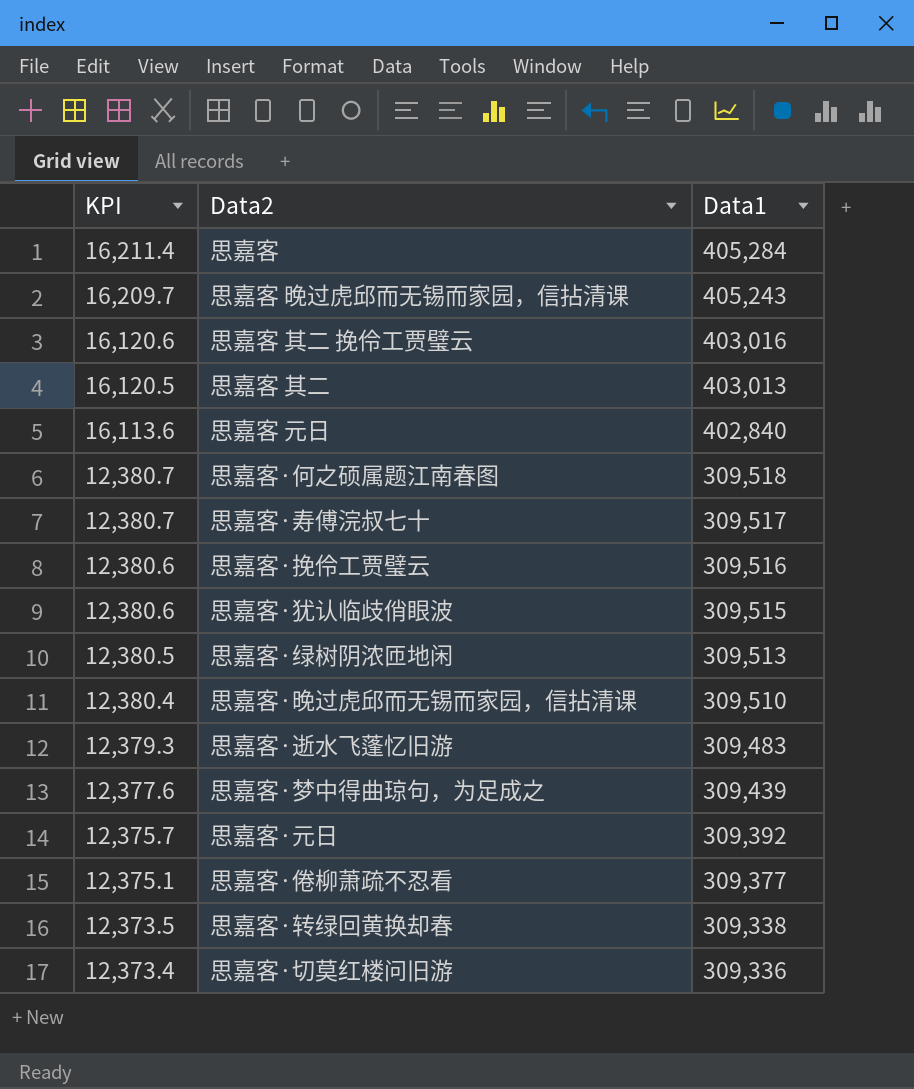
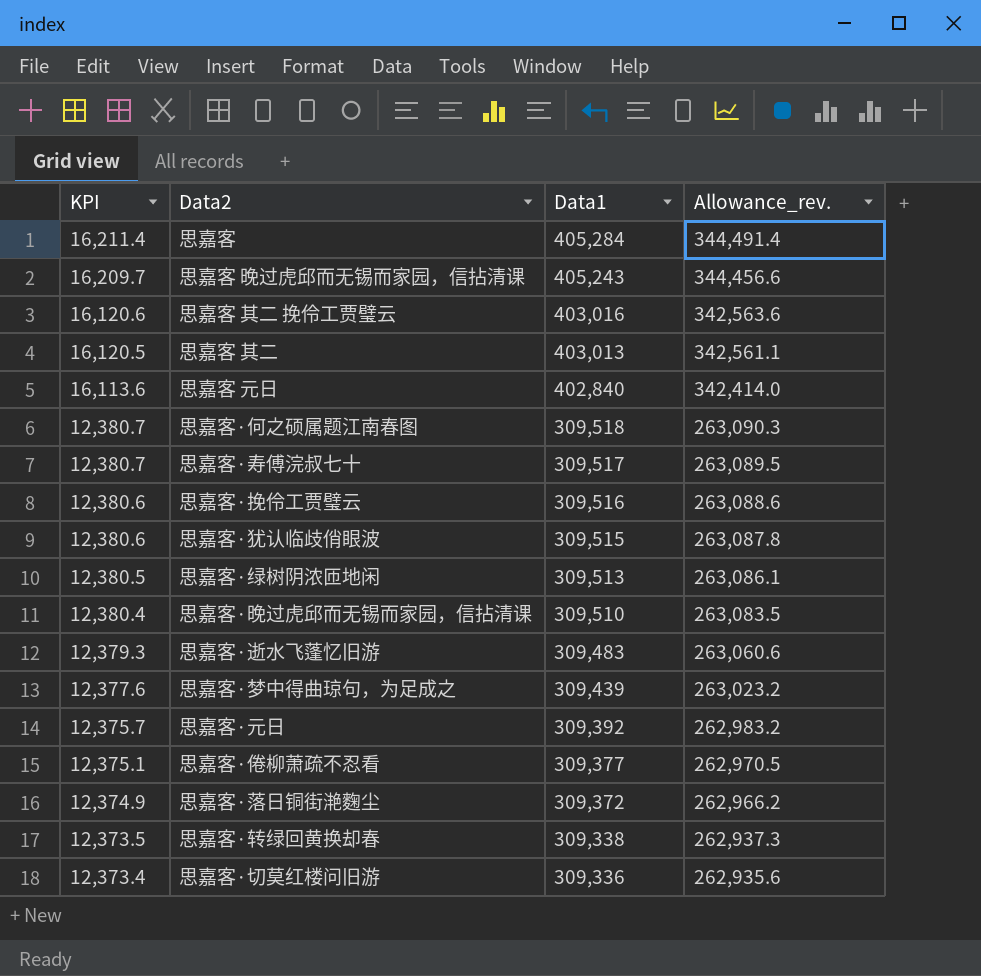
column Allowance_rev. | formula: none -> [Data1] * 0.85
row 思嘉客·落日铜街滟麴尘: none -> 12,374.9 | 309,372 | 262,966.2

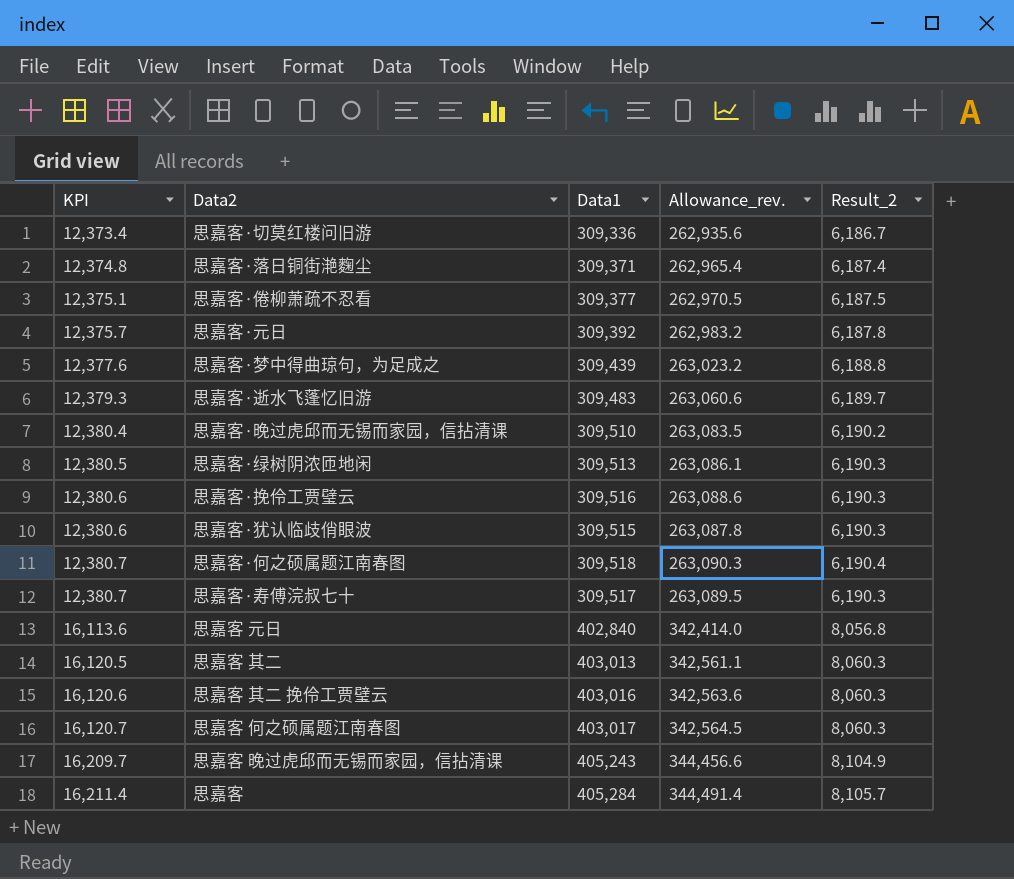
row order: KPI descending -> KPI ascending
column Result_2 | formula: none -> [Data1] * 0.02
row 思嘉客·转绿回黄换却春: 12,373.5 | 309,338 | 262,937.3 -> none
思嘉客·落日铜街滟麴尘 | KPI: 12,374.9 -> 12,374.8
思嘉客·落日铜街滟麴尘 | Data1: 309,372 -> 309,371
思嘉客·落日铜街滟麴尘 | Allowance_rev.: 262,966.2 -> 262,965.4
row 思嘉客 何之硕属题江南春图: none -> 16,120.7 | 403,017 | 342,564.5 | 8,060.3

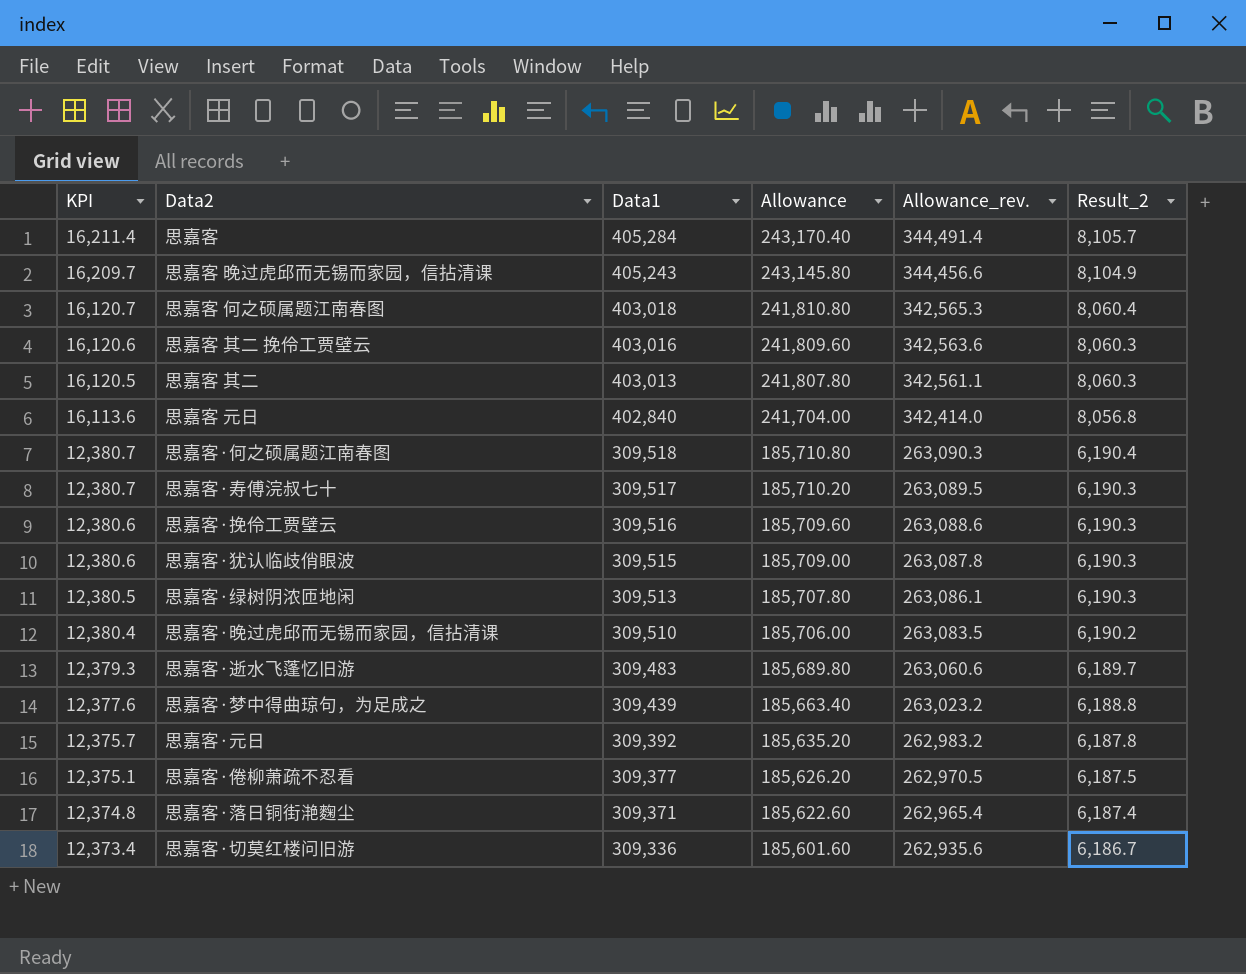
row order: KPI ascending -> KPI descending
column Allowance | formula: none -> [Data1] * 0.6
思嘉客 何之硕属题江南春图 | Data1: 403,017 -> 403,018
思嘉客 何之硕属题江南春图 | Allowance_rev.: 342,564.5 -> 342,565.3
思嘉客 何之硕属题江南春图 | Result_2: 8,060.3 -> 8,060.4

